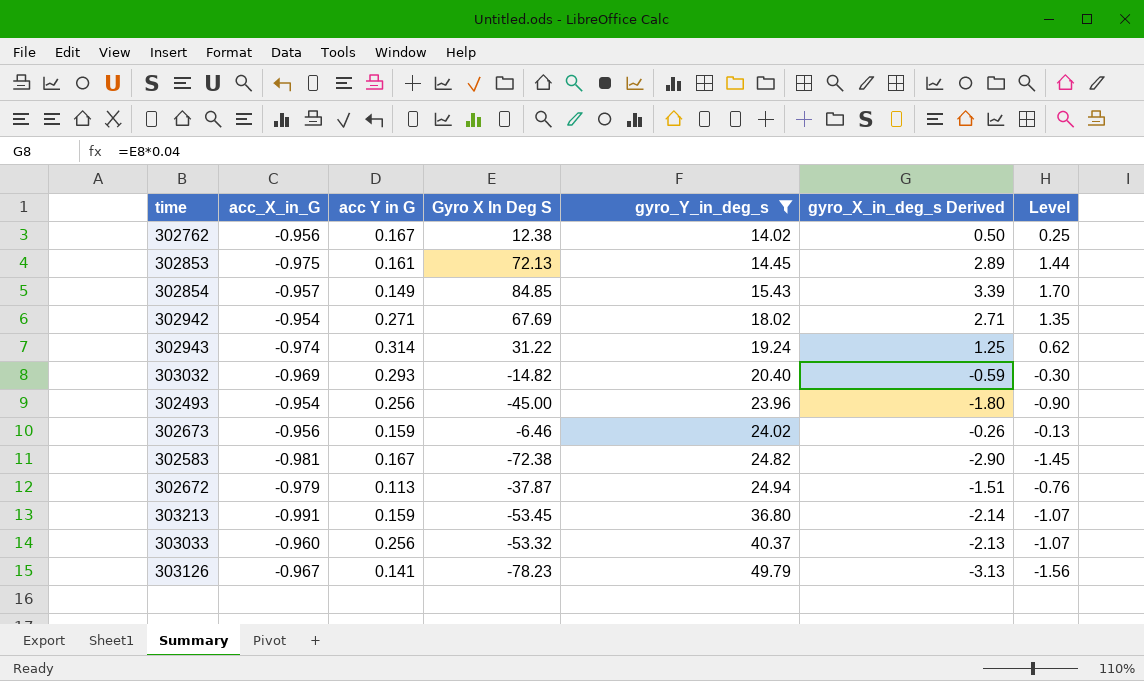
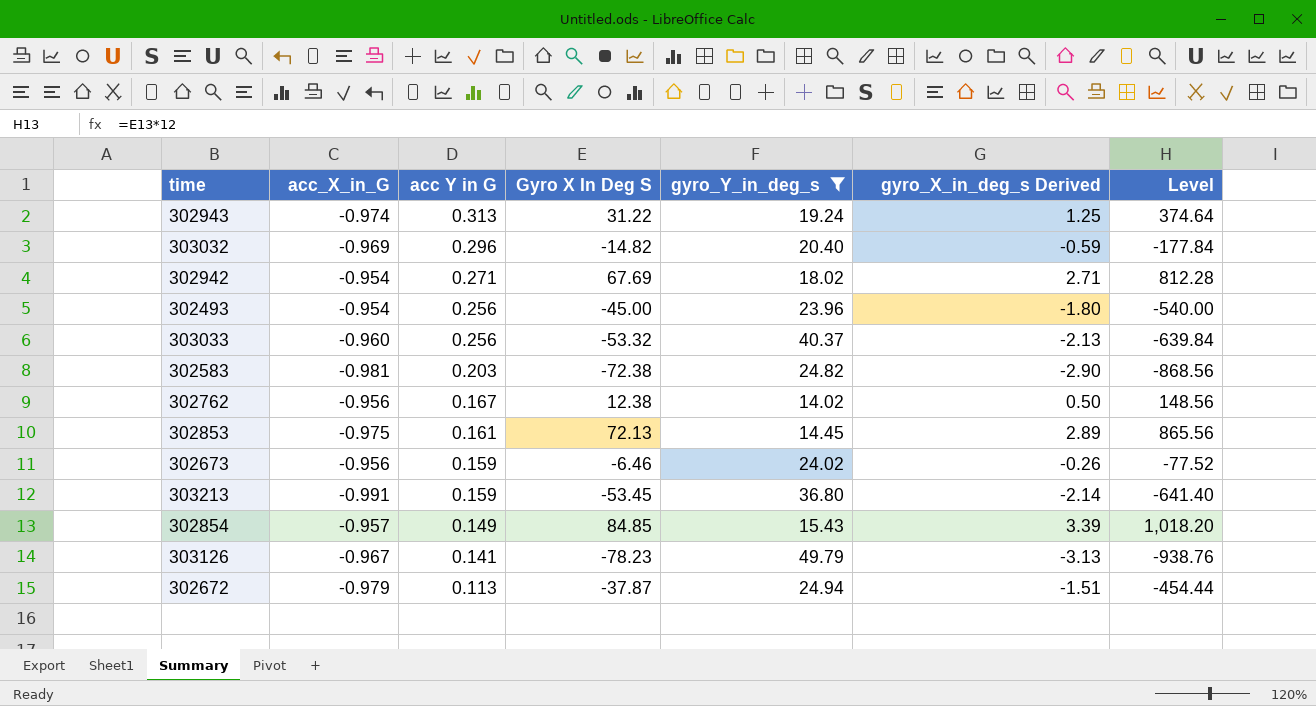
row order: gyro_Y_in_deg_s ascending -> acc Y in G descending
column Level | formula: [Gyro X In Deg S] * 0.02 -> [Gyro X In Deg S] * 12
302943 | acc Y in G: 0.314 -> 0.313
303032 | acc Y in G: 0.293 -> 0.296
302583 | acc Y in G: 0.167 -> 0.203

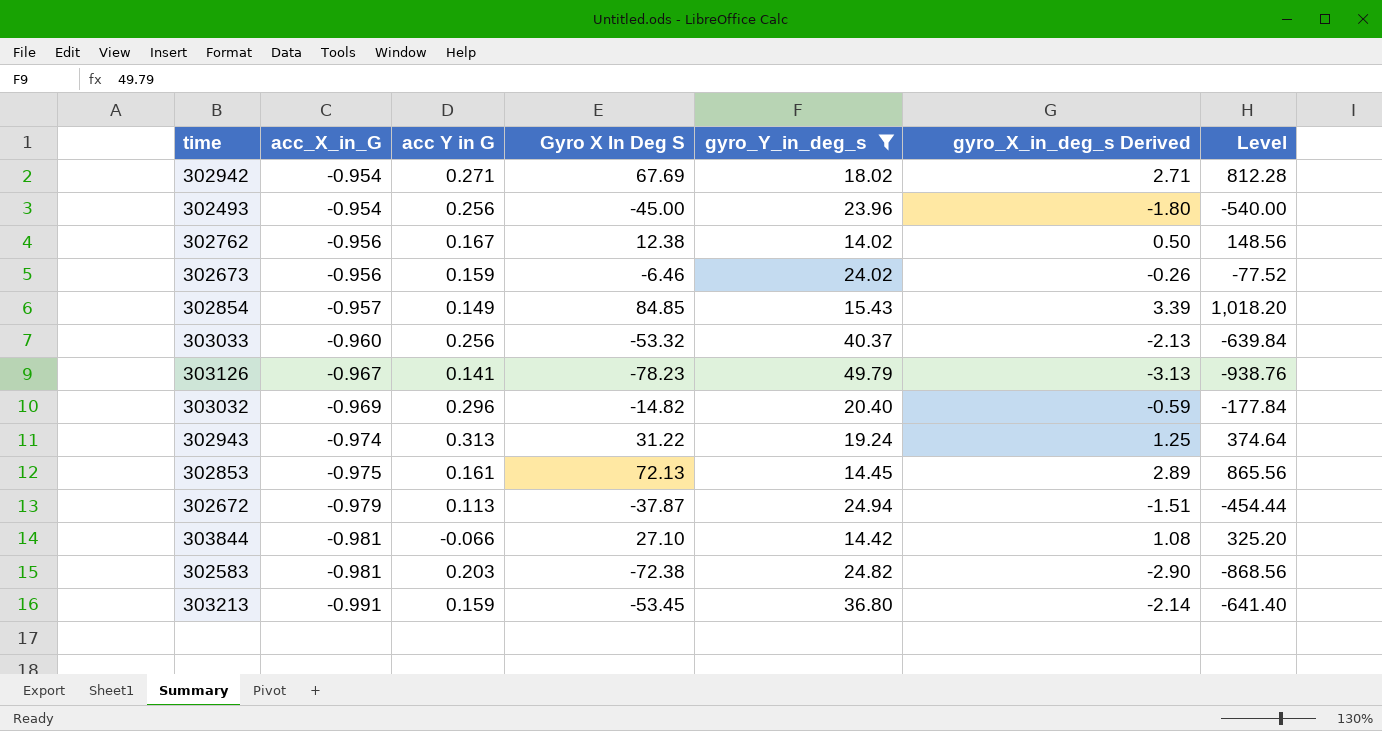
row order: acc Y in G descending -> acc_X_in_G descending
row 303844: none -> -0.981 | -0.066 | 27.10 | 14.42 | 1.08 | 325.20

